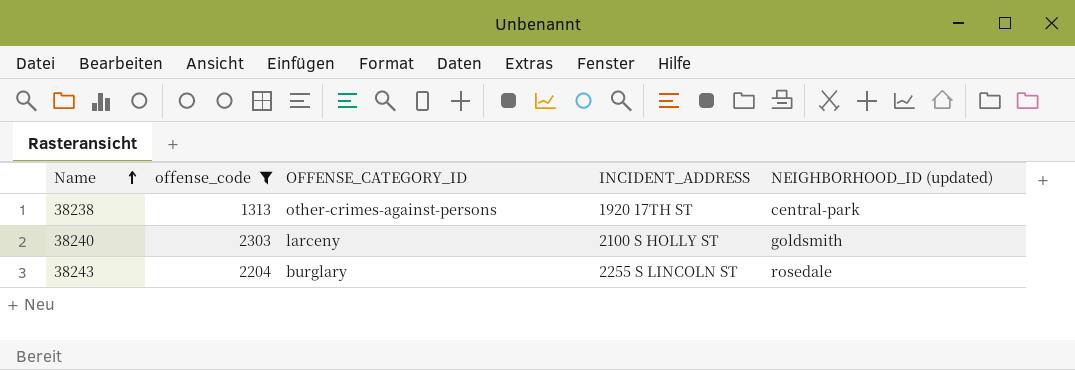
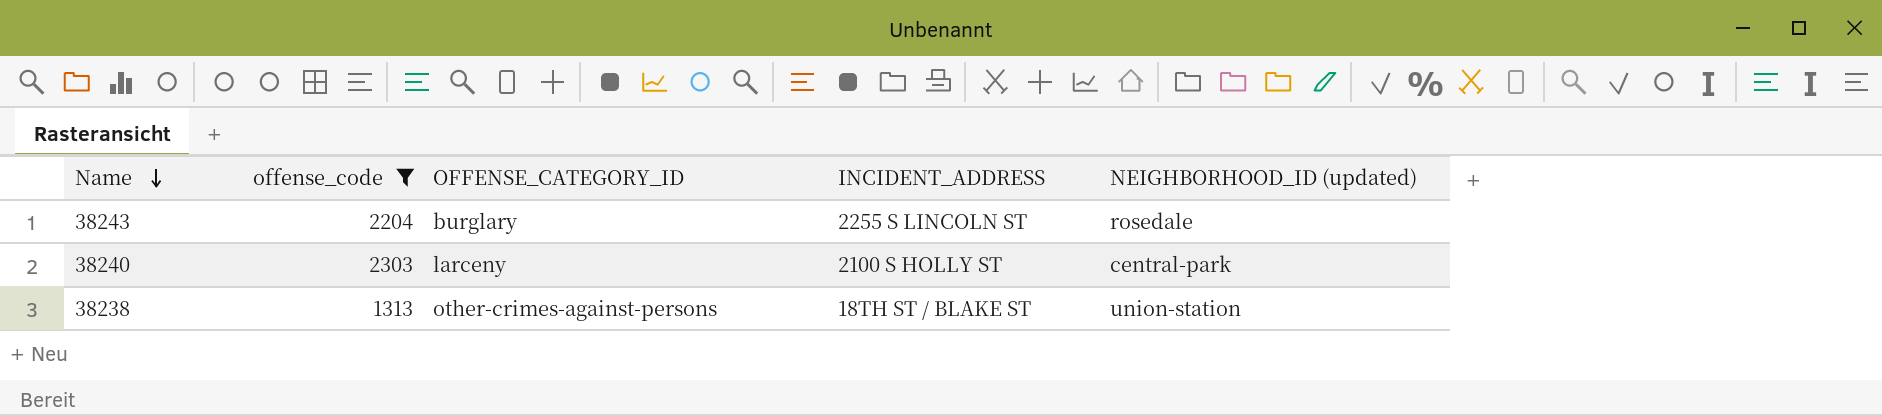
row order: Name ascending -> Name descending
38240 | NEIGHBORHOOD_ID (updated): goldsmith -> central-park
38238 | INCIDENT_ADDRESS: 1920 17TH ST -> 18TH ST / BLAKE ST
38238 | NEIGHBORHOOD_ID (updated): central-park -> union-station

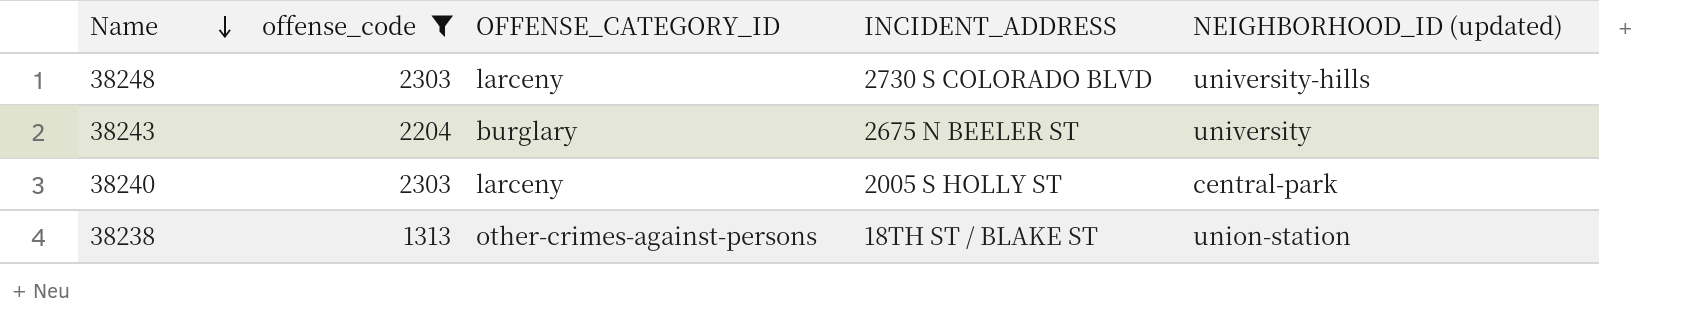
row 38248: none -> 2303 | larceny | 2730 S COLORADO BLVD | university-hills
38243 | INCIDENT_ADDRESS: 2255 S LINCOLN ST -> 2675 N BEELER ST
38243 | NEIGHBORHOOD_ID (updated): rosedale -> university
38240 | INCIDENT_ADDRESS: 2100 S HOLLY ST -> 2005 S HOLLY ST

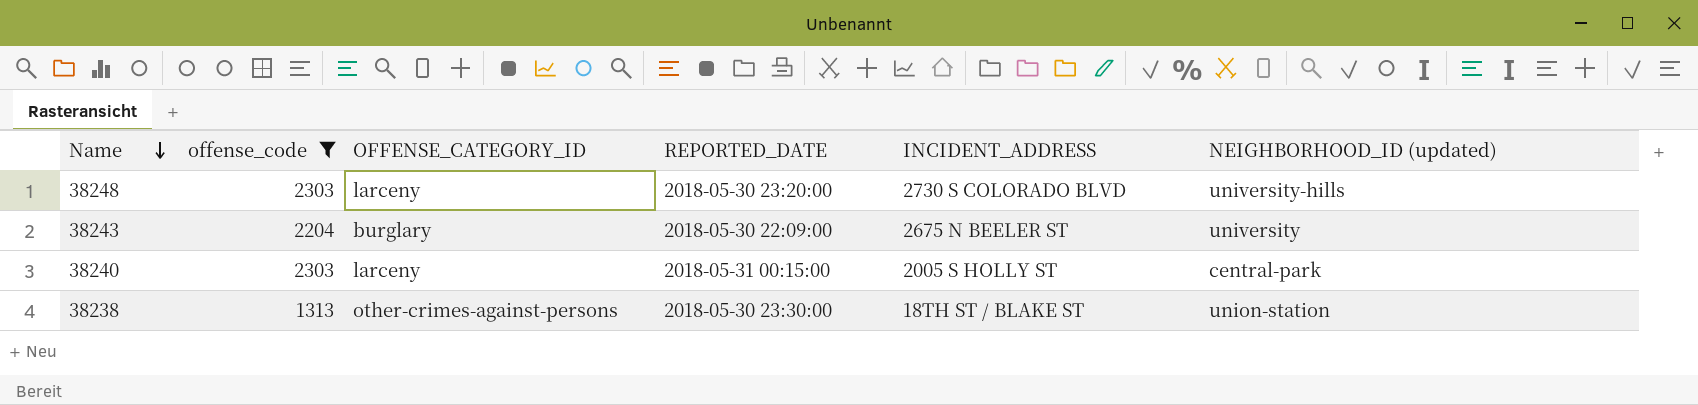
column REPORTED_DATE | position: none -> 4

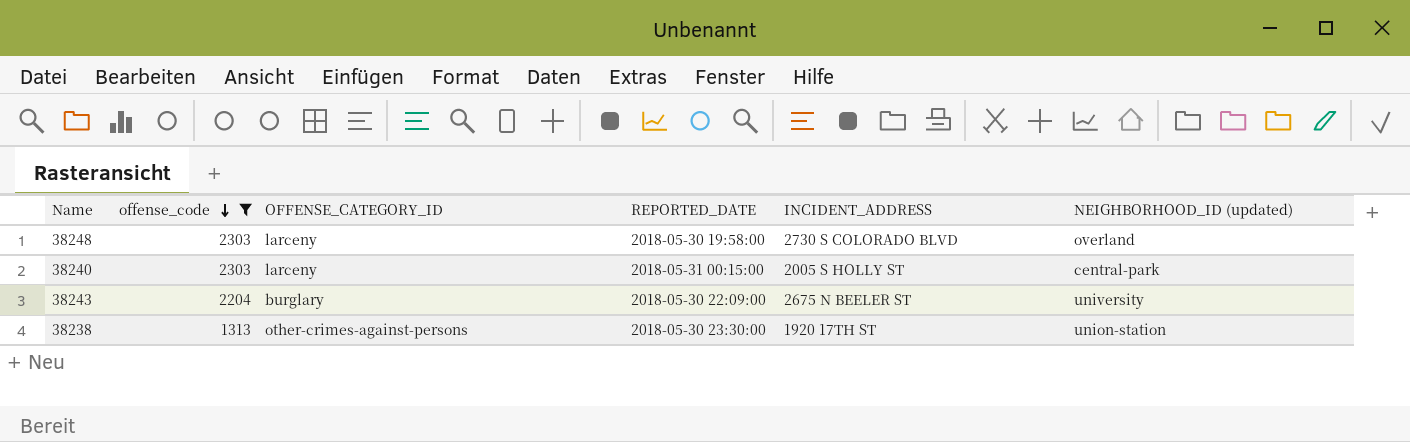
row order: Name descending -> offense_code descending
38248 | REPORTED_DATE: 2018-05-30 23:20:00 -> 2018-05-30 19:58:00
38248 | NEIGHBORHOOD_ID (updated): university-hills -> overland
38238 | INCIDENT_ADDRESS: 18TH ST / BLAKE ST -> 1920 17TH ST

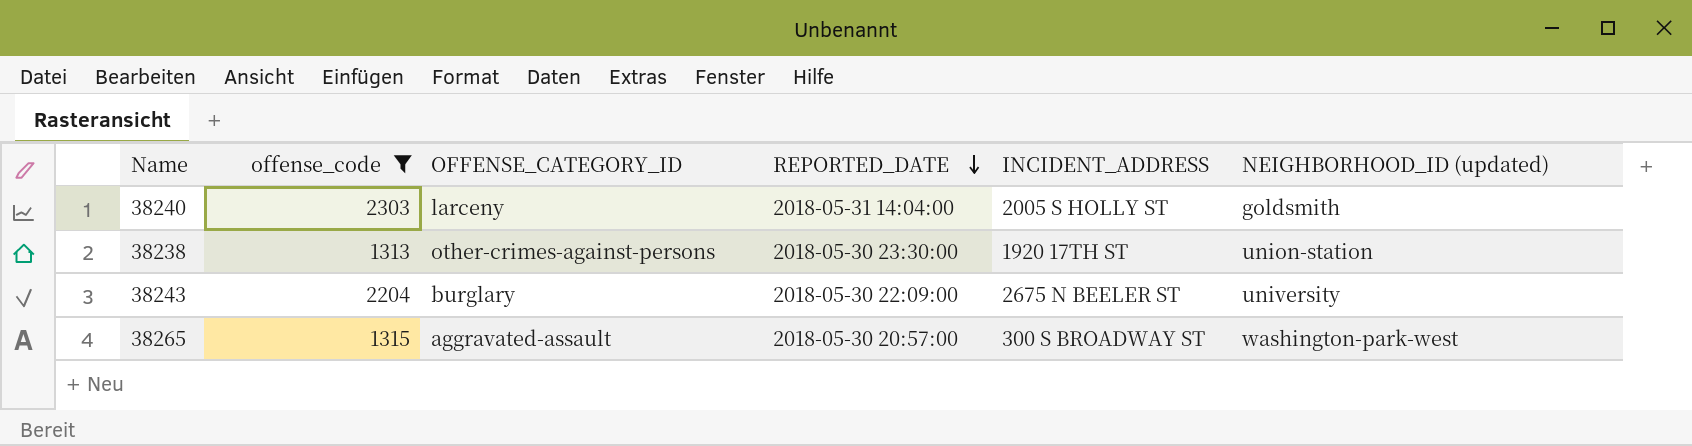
row order: offense_code descending -> REPORTED_DATE descending
row 38248: 2303 | larceny | 2018-05-30 19:58:00 | 2730 S COLORADO BLVD | overland -> none
38240 | REPORTED_DATE: 2018-05-31 00:15:00 -> 2018-05-31 14:04:00
38240 | NEIGHBORHOOD_ID (updated): central-park -> goldsmith
row 38265: none -> 1315 | aggravated-assault | 2018-05-30 20:57:00 | 300 S BROADWAY ST | washington-park-west

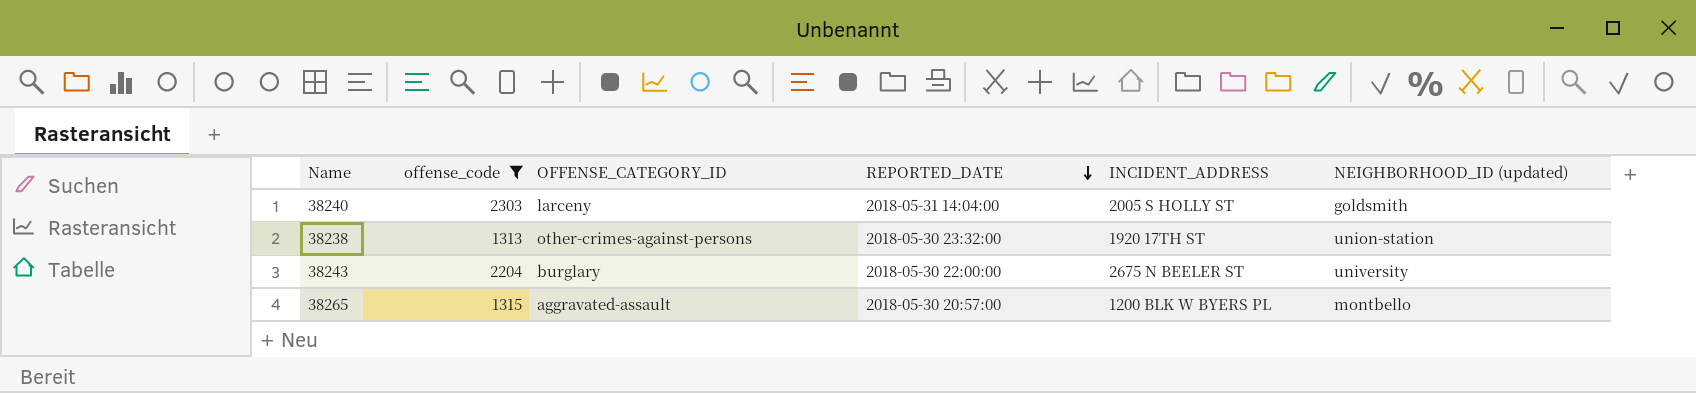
38238 | REPORTED_DATE: 2018-05-30 23:30:00 -> 2018-05-30 23:32:00
38243 | REPORTED_DATE: 2018-05-30 22:09:00 -> 2018-05-30 22:00:00
38265 | INCIDENT_ADDRESS: 300 S BROADWAY ST -> 1200 BLK W BYERS PL
38265 | NEIGHBORHOOD_ID (updated): washington-park-west -> montbello

